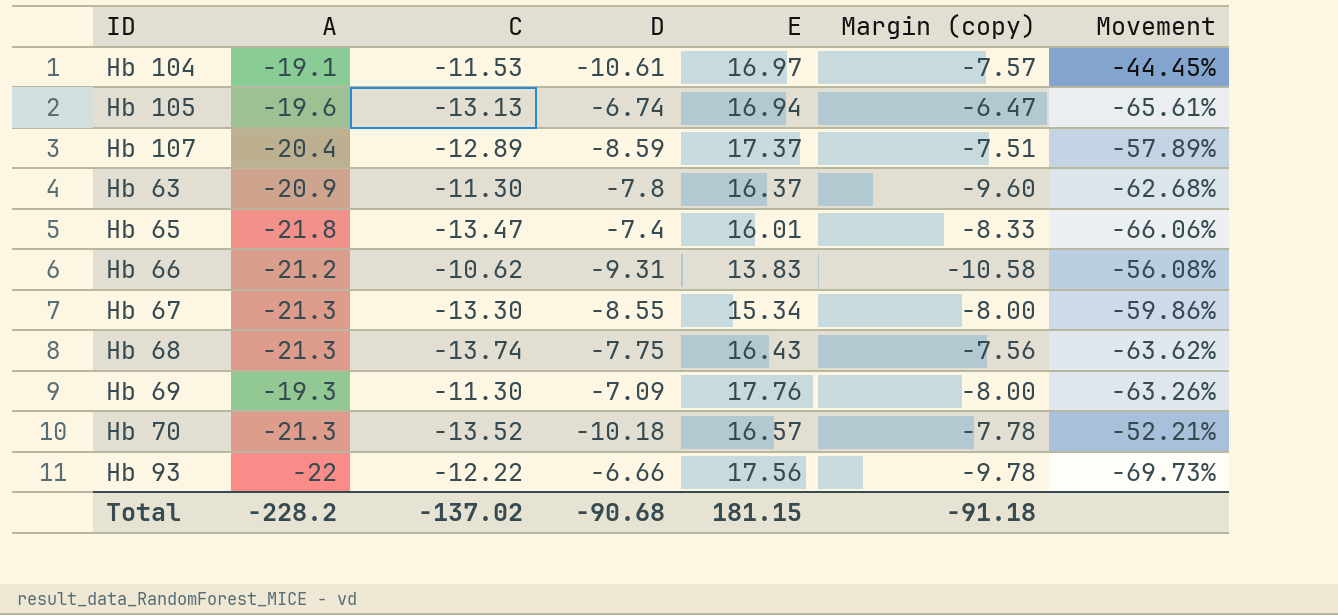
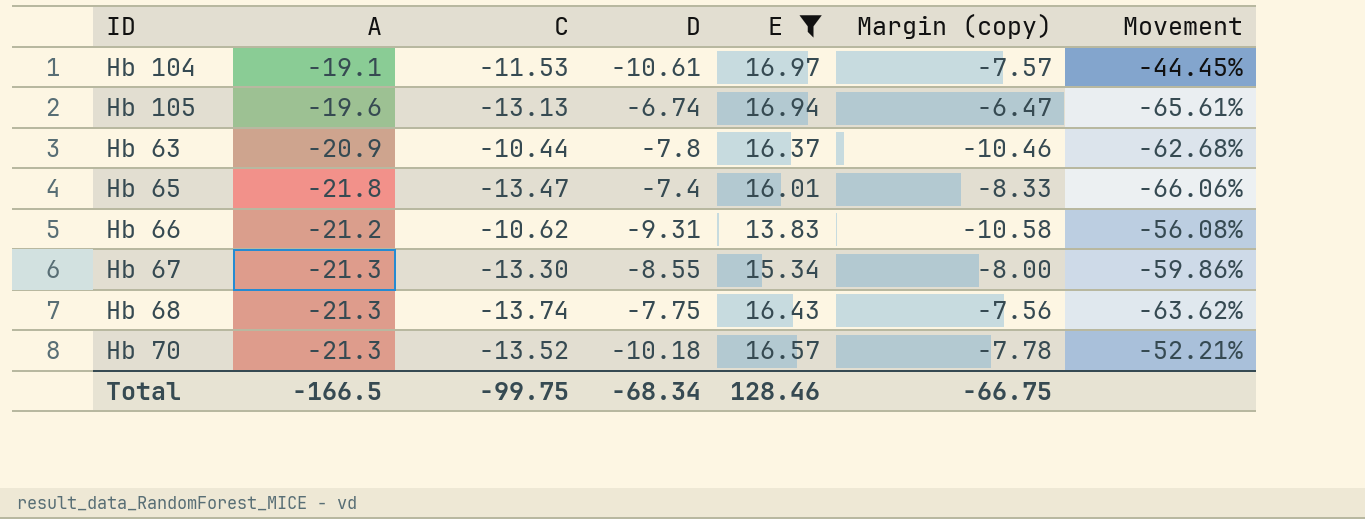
filter: none -> E <= 16.97
Hb 63 | C: -11.30 -> -10.44
Hb 63 | Margin (copy): -9.60 -> -10.46
Total | A: -228.2 -> -166.5
Total | C: -137.02 -> -99.75
Total | D: -90.68 -> -68.34
Total | E: 181.15 -> 128.46
Total | Margin (copy): -91.18 -> -66.75

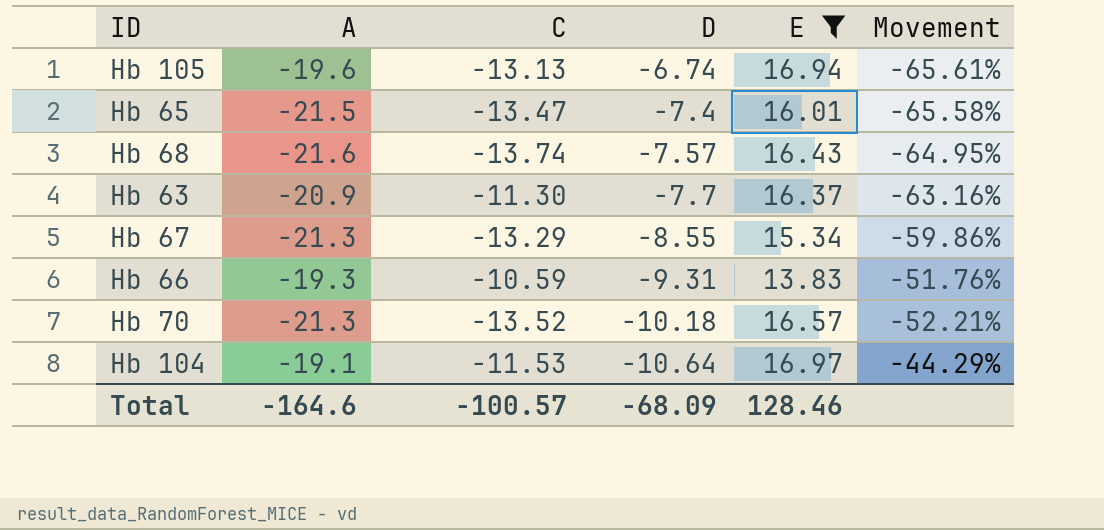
row order: none -> D descending
column Margin (copy) | formula: [A] - [C] -> none
Hb 65 | A: -21.8 -> -21.5
Hb 65 | Movement: -66.06% -> -65.58%
Hb 68 | A: -21.3 -> -21.6
Hb 68 | D: -7.75 -> -7.57
Hb 68 | Movement: -63.62% -> -64.95%
Hb 63 | C: -10.44 -> -11.30
Hb 63 | D: -7.8 -> -7.7
Hb 63 | Movement: -62.68% -> -63.16%
Hb 67 | C: -13.30 -> -13.29
Hb 66 | A: -21.2 -> -19.3
Hb 66 | C: -10.62 -> -10.59
Hb 66 | Movement: -56.08% -> -51.76%
Hb 104 | D: -10.61 -> -10.64
Hb 104 | Movement: -44.45% -> -44.29%
Total | A: -166.5 -> -164.6
Total | C: -99.75 -> -100.57
Total | D: -68.34 -> -68.09

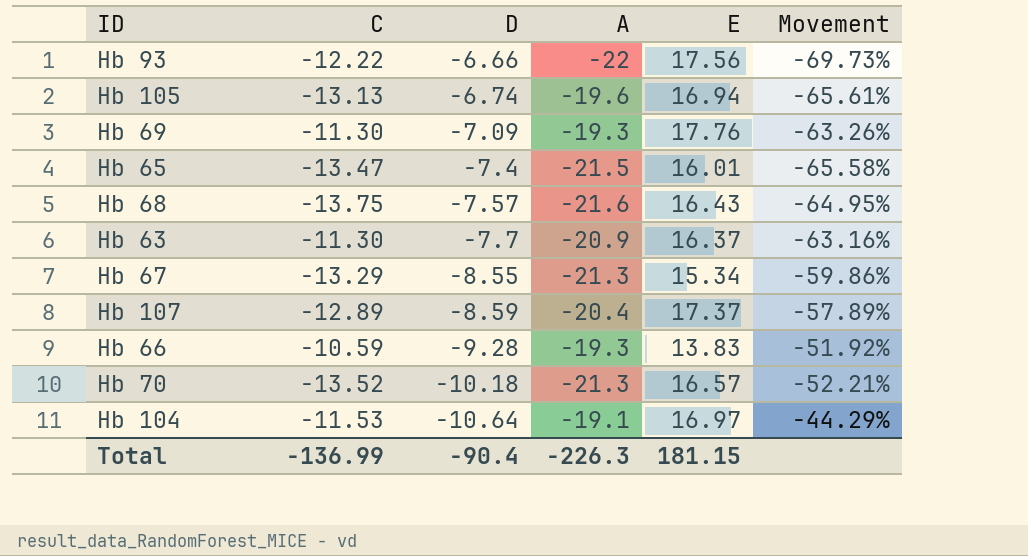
filter: E <= 16.97 -> none
column A | position: 2 -> 4
Hb 68 | C: -13.74 -> -13.75
Hb 66 | D: -9.31 -> -9.28
Hb 66 | Movement: -51.76% -> -51.92%
Total | C: -100.57 -> -136.99
Total | D: -68.09 -> -90.4
Total | A: -164.6 -> -226.3
Total | E: 128.46 -> 181.15

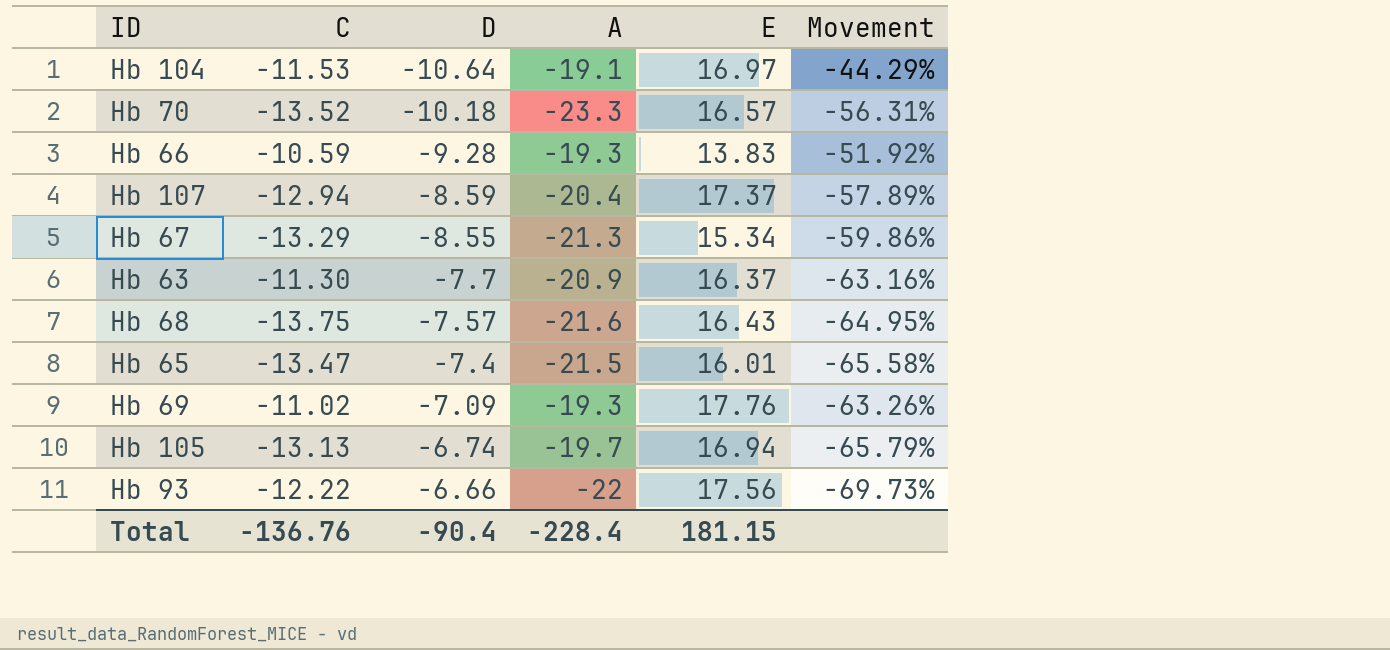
row order: D descending -> D ascending
Hb 70 | A: -21.3 -> -23.3
Hb 70 | Movement: -52.21% -> -56.31%
Hb 107 | C: -12.89 -> -12.94
Hb 69 | C: -11.30 -> -11.02
Hb 105 | A: -19.6 -> -19.7
Hb 105 | Movement: -65.61% -> -65.79%
Total | C: -136.99 -> -136.76
Total | A: -226.3 -> -228.4

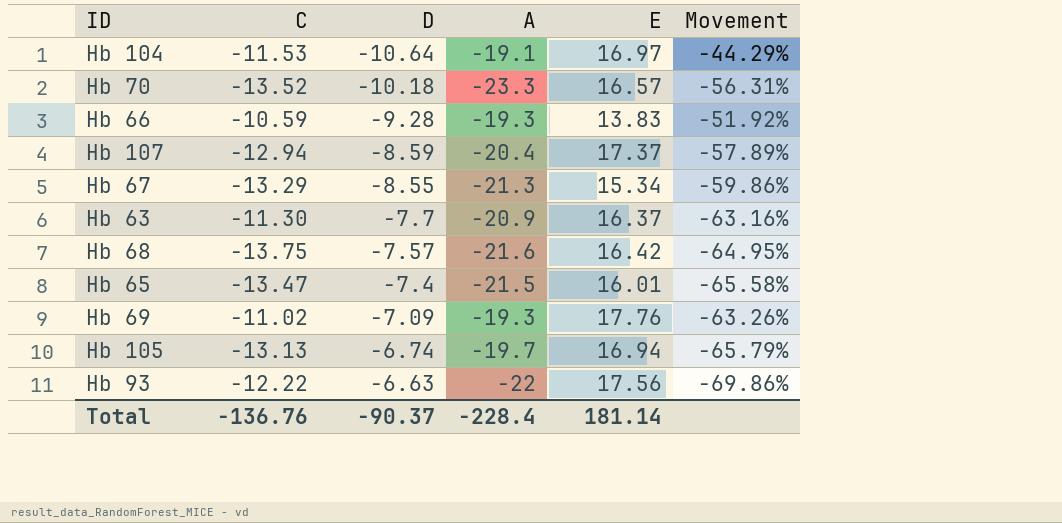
Hb 68 | E: 16.43 -> 16.42
Hb 93 | D: -6.66 -> -6.63
Hb 93 | Movement: -69.73% -> -69.86%
Total | D: -90.4 -> -90.37
Total | E: 181.15 -> 181.14

